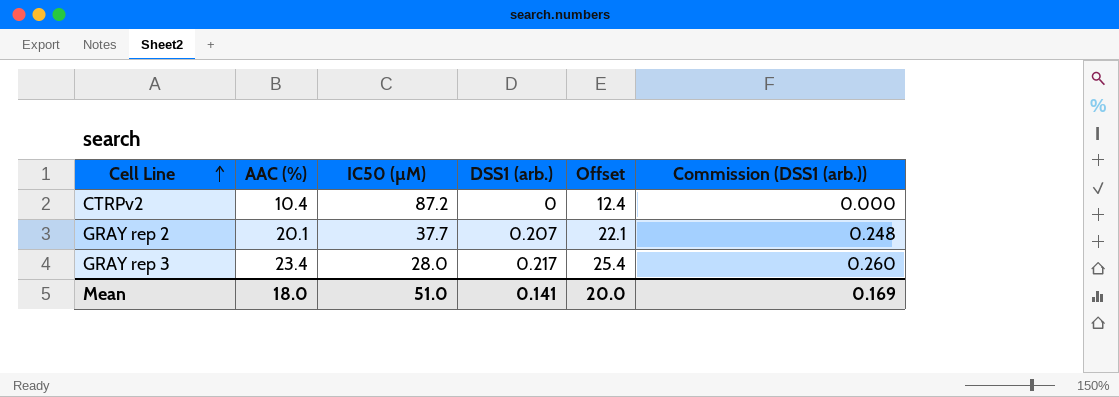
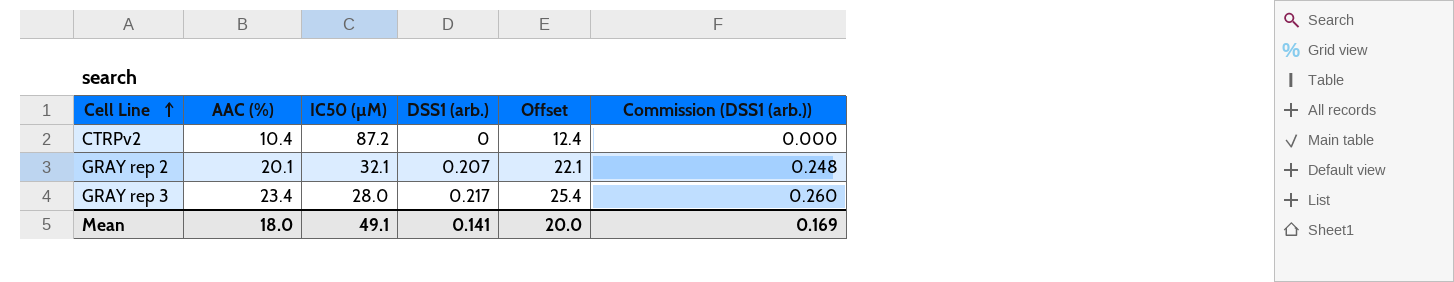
GRAY rep 2 | IC50 (µM): 37.7 -> 32.1
Mean | IC50 (µM): 51.0 -> 49.1

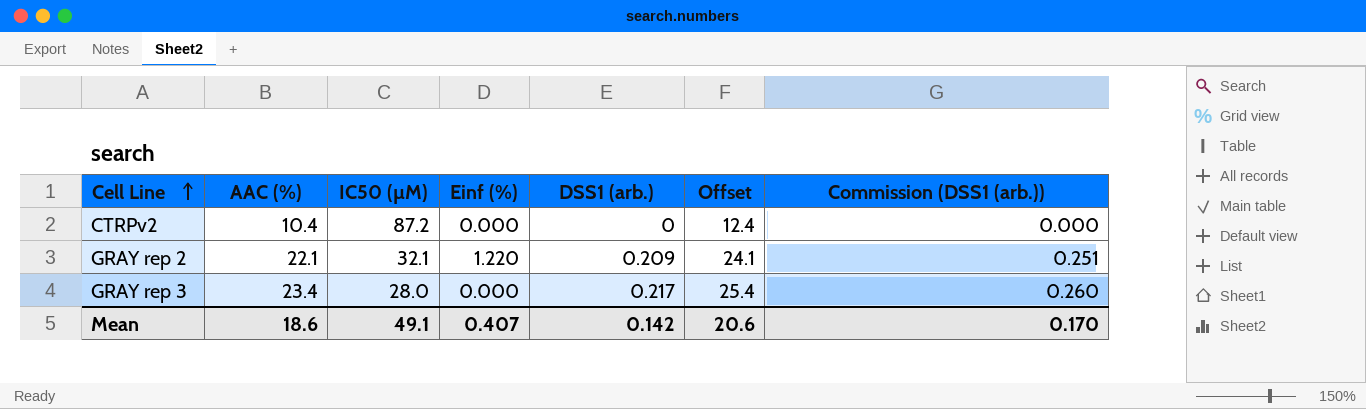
column Einf (%) | position: none -> 4
GRAY rep 2 | AAC (%): 20.1 -> 22.1
GRAY rep 2 | DSS1 (arb.): 0.207 -> 0.209
GRAY rep 2 | Offset: 22.1 -> 24.1
GRAY rep 2 | Commission (DSS1 (arb.)): 0.248 -> 0.251
Mean | AAC (%): 18.0 -> 18.6
Mean | DSS1 (arb.): 0.141 -> 0.142
Mean | Offset: 20.0 -> 20.6
Mean | Commission (DSS1 (arb.)): 0.169 -> 0.170

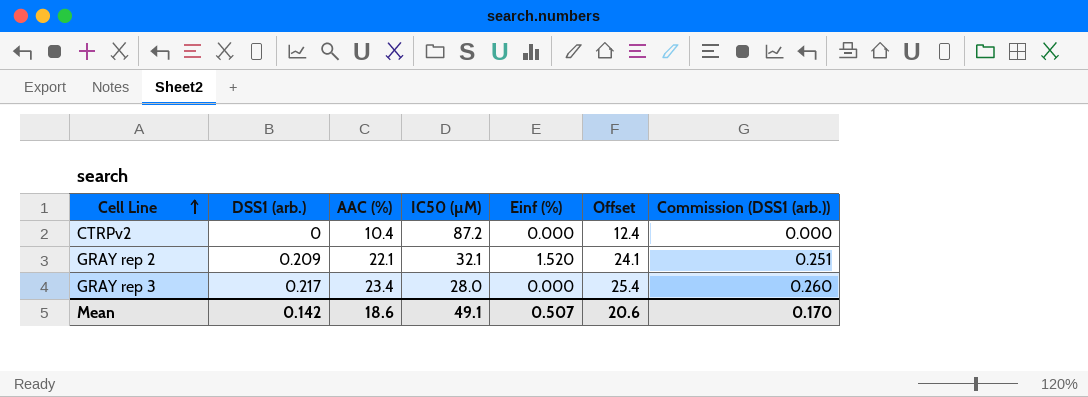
column DSS1 (arb.) | position: 5 -> 2
GRAY rep 2 | Einf (%): 1.220 -> 1.520
Mean | Einf (%): 0.407 -> 0.507

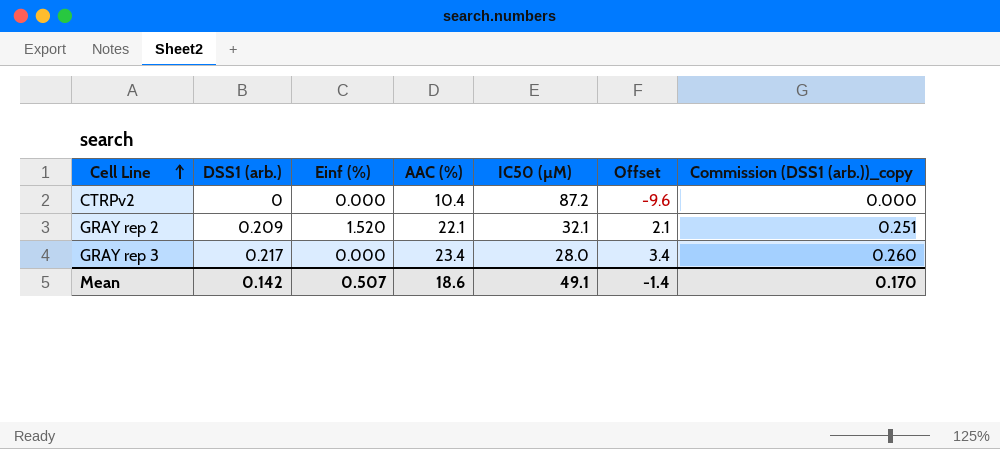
column Einf (%) | position: 5 -> 3
column Offset | formula: [AAC (%)] + 2 -> [AAC (%)] - 20
column name: Commission (DSS1 (arb.)) -> Commission (DSS1 (arb.))_copy
Mean | Offset: 20.6 -> -1.4

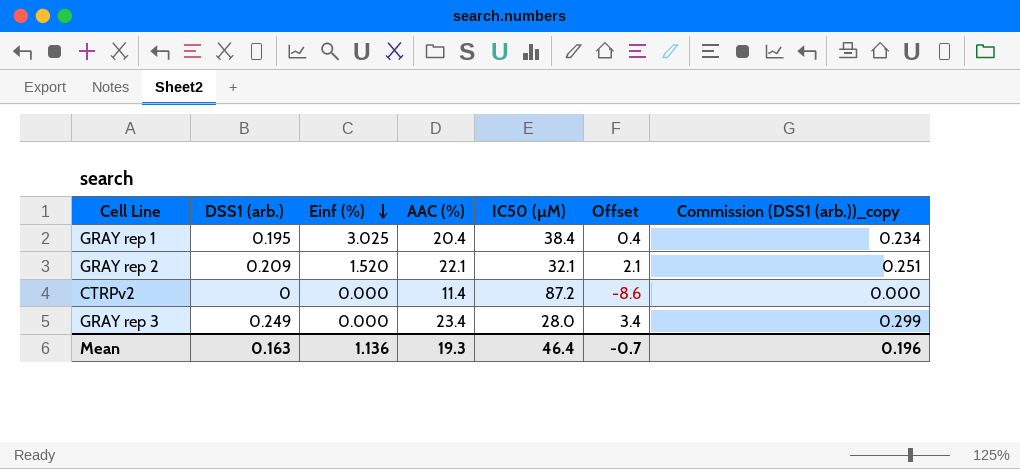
row order: Cell Line ascending -> Einf (%) descending
row GRAY rep 1: none -> 0.195 | 3.025 | 20.4 | 38.4 | 0.4 | 0.234
CTRPv2 | AAC (%): 10.4 -> 11.4
CTRPv2 | Offset: -9.6 -> -8.6
GRAY rep 3 | DSS1 (arb.): 0.217 -> 0.249
GRAY rep 3 | Commission (DSS1 (arb.))_copy: 0.260 -> 0.299
Mean | DSS1 (arb.): 0.142 -> 0.163
Mean | Einf (%): 0.507 -> 1.136
Mean | AAC (%): 18.6 -> 19.3
Mean | IC50 (µM): 49.1 -> 46.4
Mean | Offset: -1.4 -> -0.7
Mean | Commission (DSS1 (arb.))_copy: 0.170 -> 0.196

